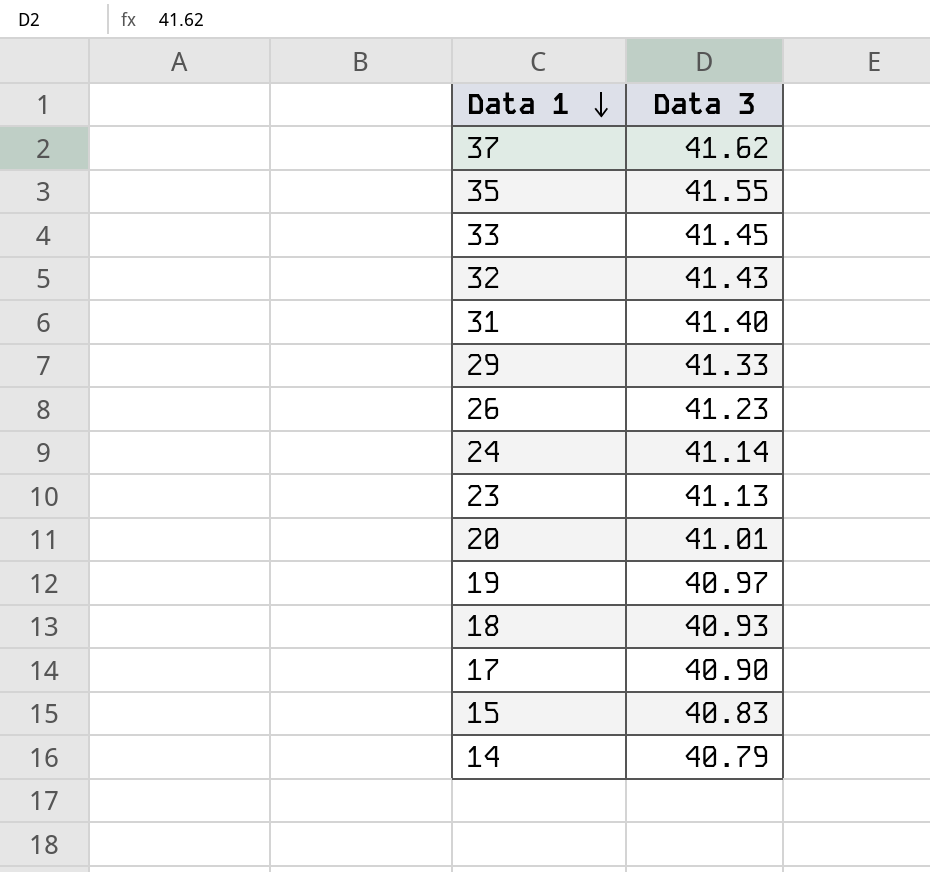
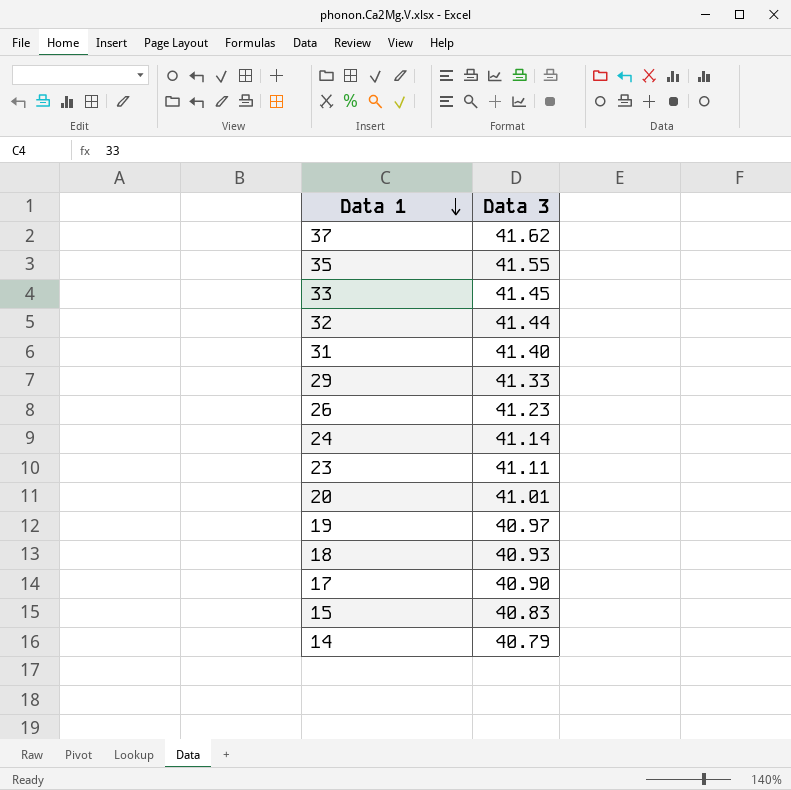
32 | Data 3: 41.43 -> 41.44
23 | Data 3: 41.13 -> 41.11

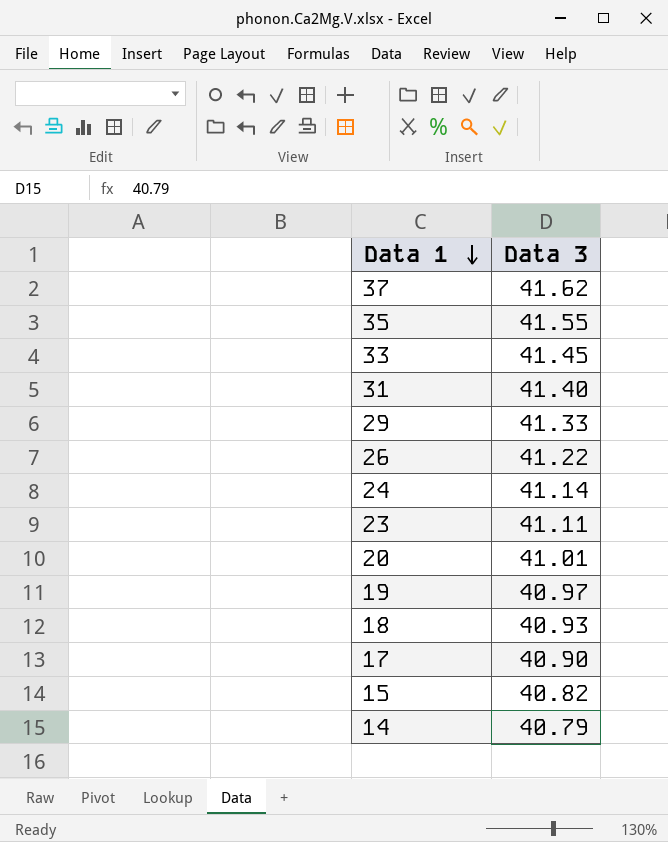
row 32: 41.44 -> none
26 | Data 3: 41.23 -> 41.22
15 | Data 3: 40.83 -> 40.82

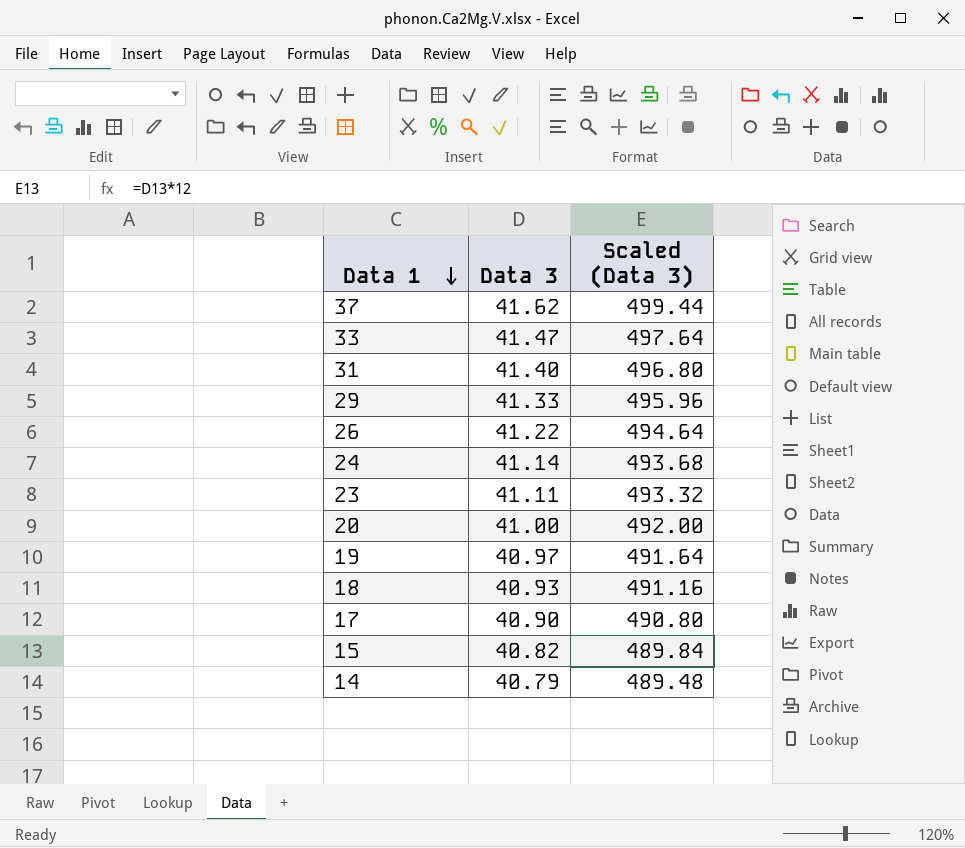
column Scaled (Data 3) | formula: none -> [Data 3] * 12
row 35: 41.55 -> none
33 | Data 3: 41.45 -> 41.47
20 | Data 3: 41.01 -> 41.00

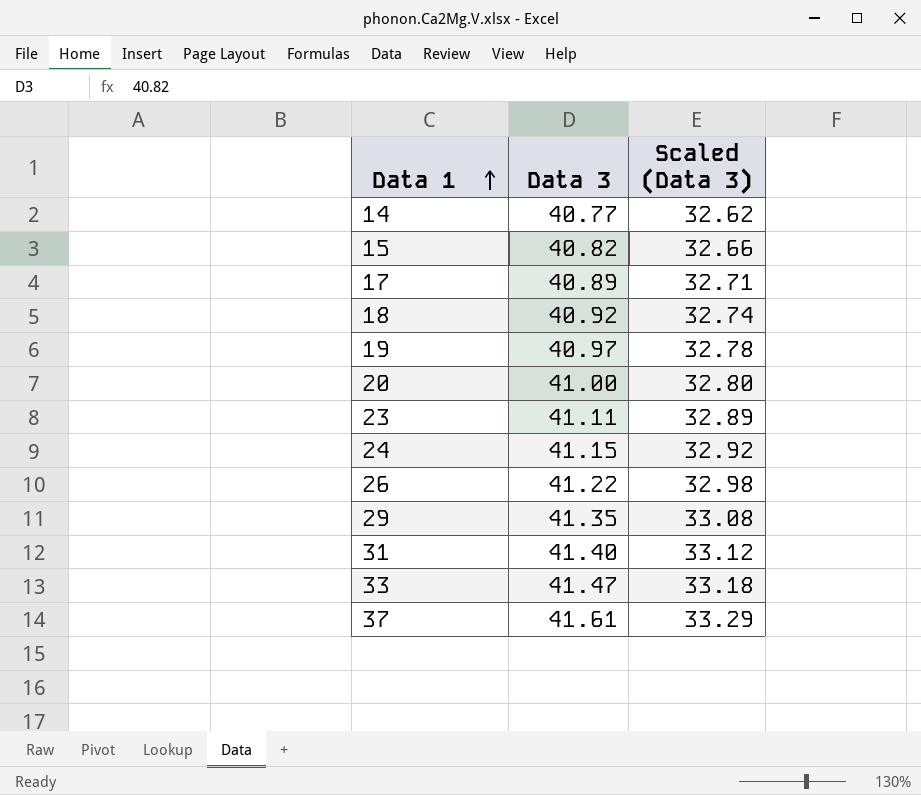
row order: Data 1 descending -> Data 1 ascending
column Scaled (Data 3) | formula: [Data 3] * 12 -> [Data 3] * 0.8
14 | Data 3: 40.79 -> 40.77
17 | Data 3: 40.90 -> 40.89
18 | Data 3: 40.93 -> 40.92
24 | Data 3: 41.14 -> 41.15
29 | Data 3: 41.33 -> 41.35
37 | Data 3: 41.62 -> 41.61

